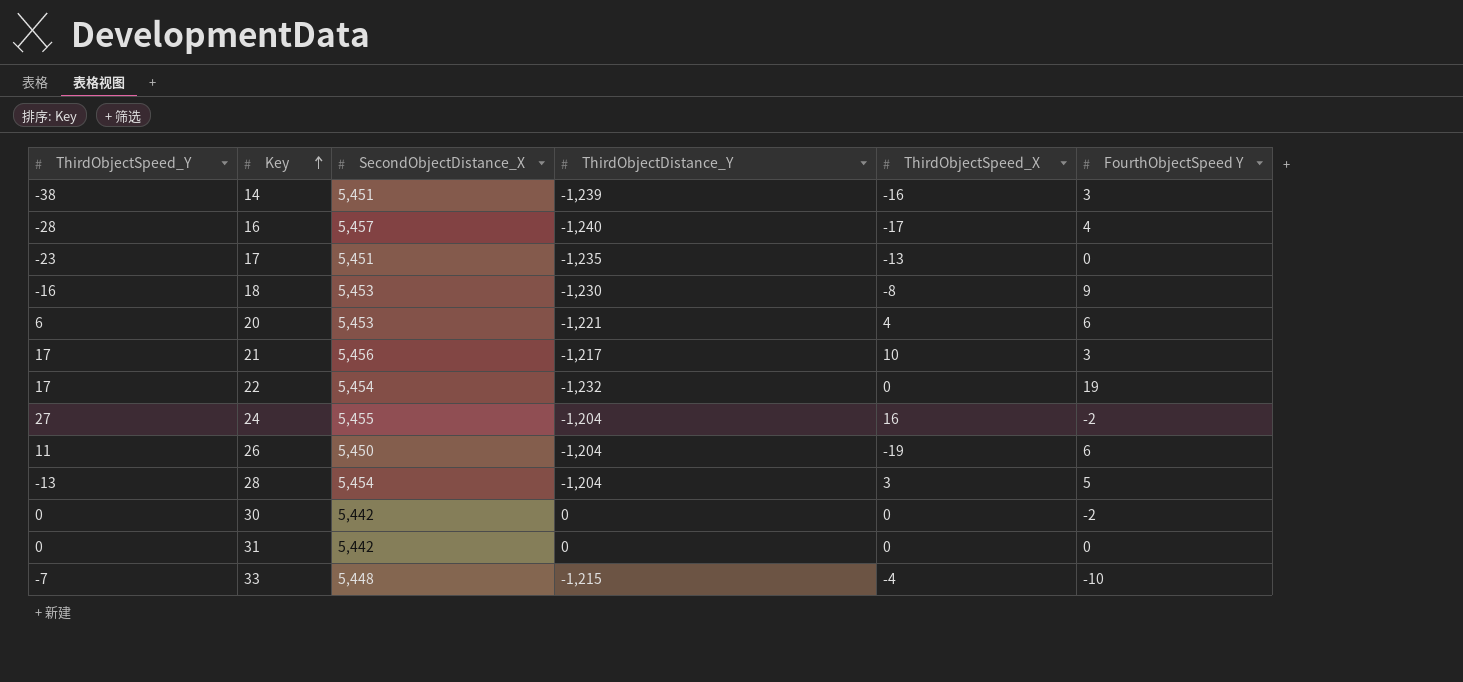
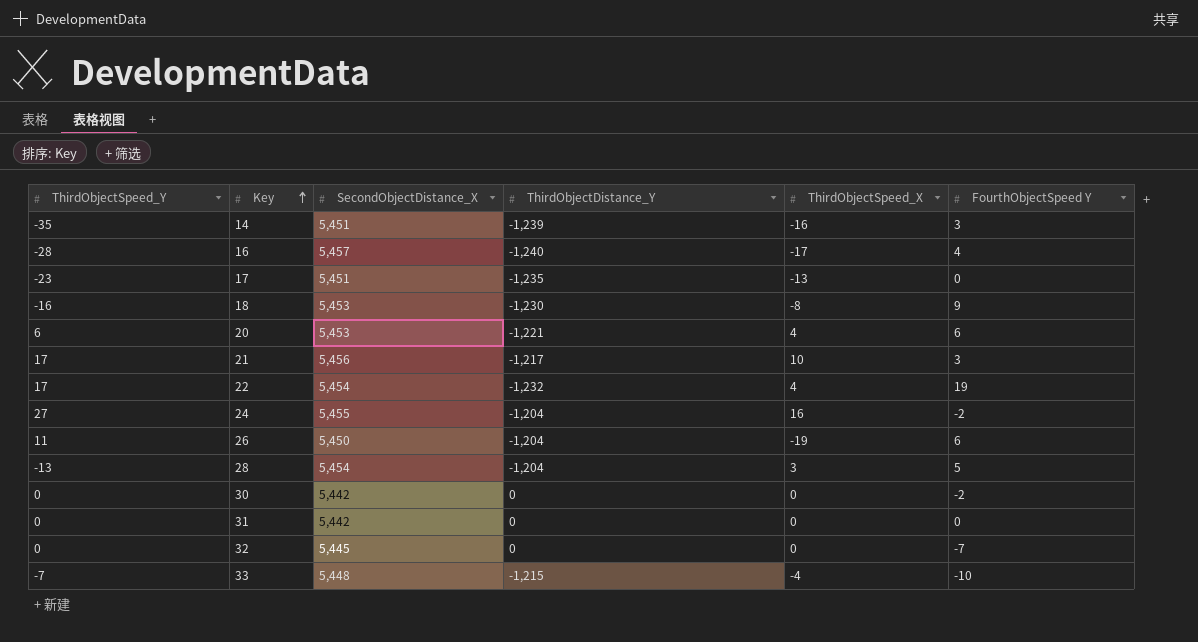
14 | ThirdObjectSpeed_Y: -38 -> -35
22 | ThirdObjectSpeed_X: 0 -> 4
row 32: none -> 0 | 5,445 | 0 | 0 | -7

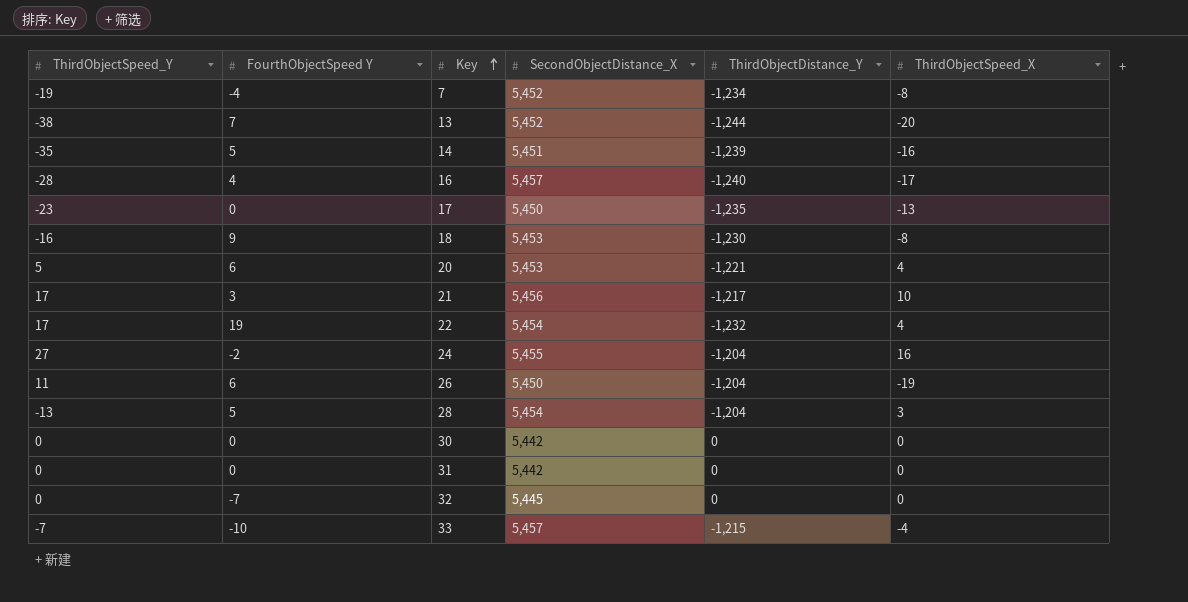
column FourthObjectSpeed Y | position: 6 -> 2
row 7: none -> -19 | -4 | 5,452 | -1,234 | -8
row 13: none -> -38 | 7 | 5,452 | -1,244 | -20
14 | FourthObjectSpeed Y: 3 -> 5
17 | SecondObjectDistance_X: 5,451 -> 5,450
20 | ThirdObjectSpeed_Y: 6 -> 5
30 | FourthObjectSpeed Y: -2 -> 0
33 | SecondObjectDistance_X: 5,448 -> 5,457

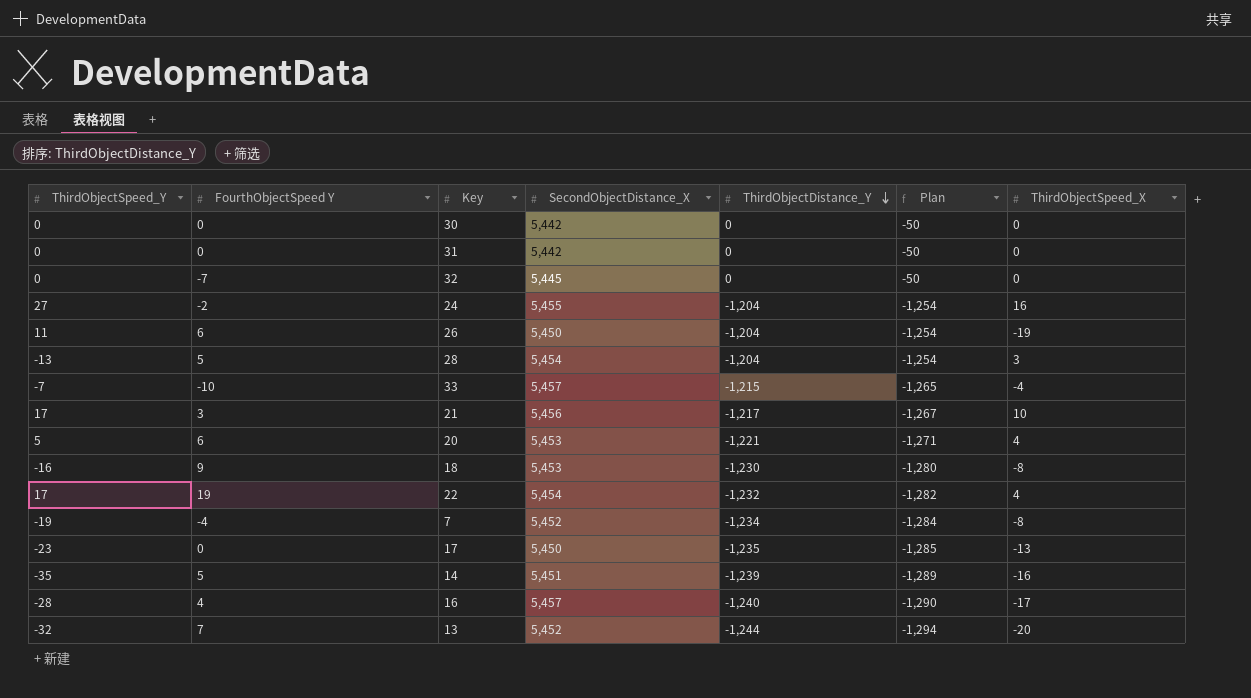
row order: Key ascending -> ThirdObjectDistance_Y descending
column Plan | formula: none -> [ThirdObjectDistance_Y] - 50
13 | ThirdObjectSpeed_Y: -38 -> -32

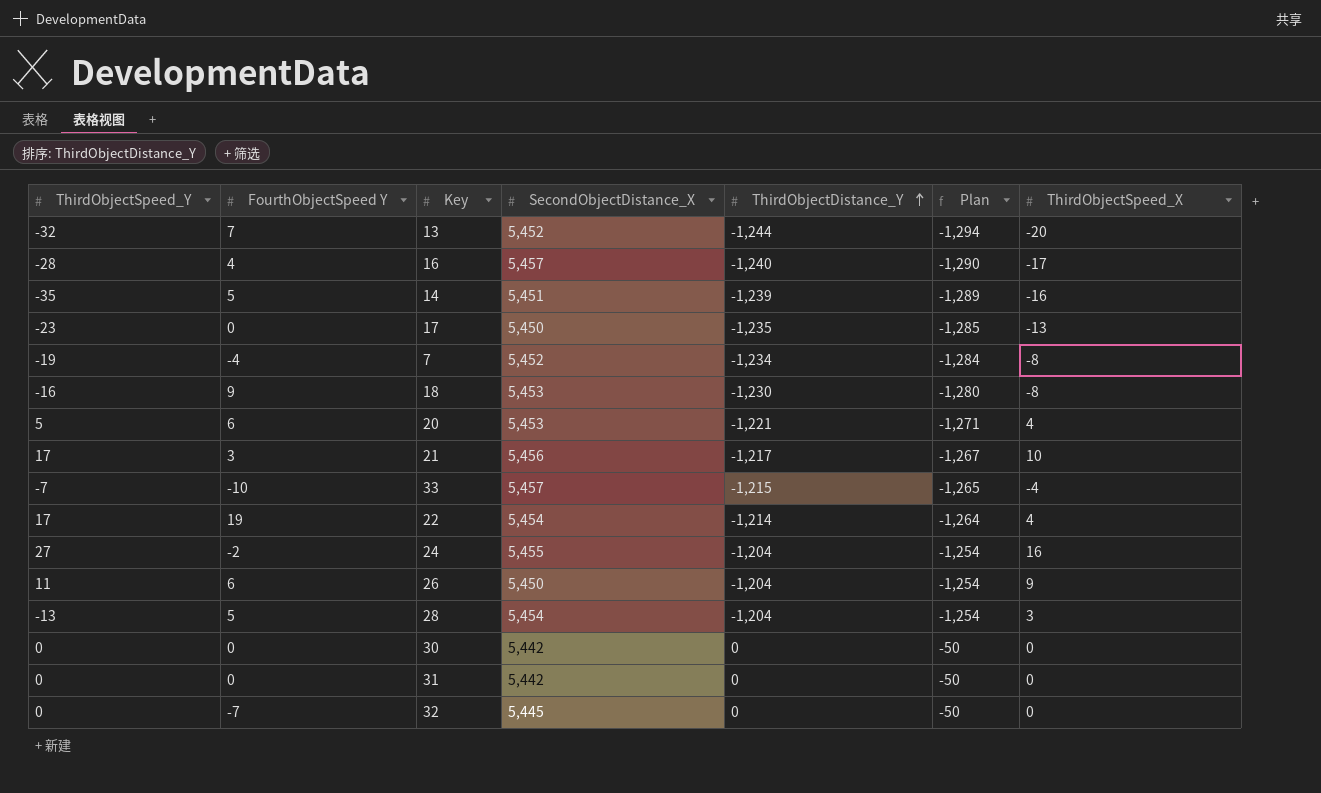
row order: ThirdObjectDistance_Y descending -> ThirdObjectDistance_Y ascending
22 | ThirdObjectDistance_Y: -1,232 -> -1,214
22 | Plan: -1,282 -> -1,264
26 | ThirdObjectSpeed_X: -19 -> 9

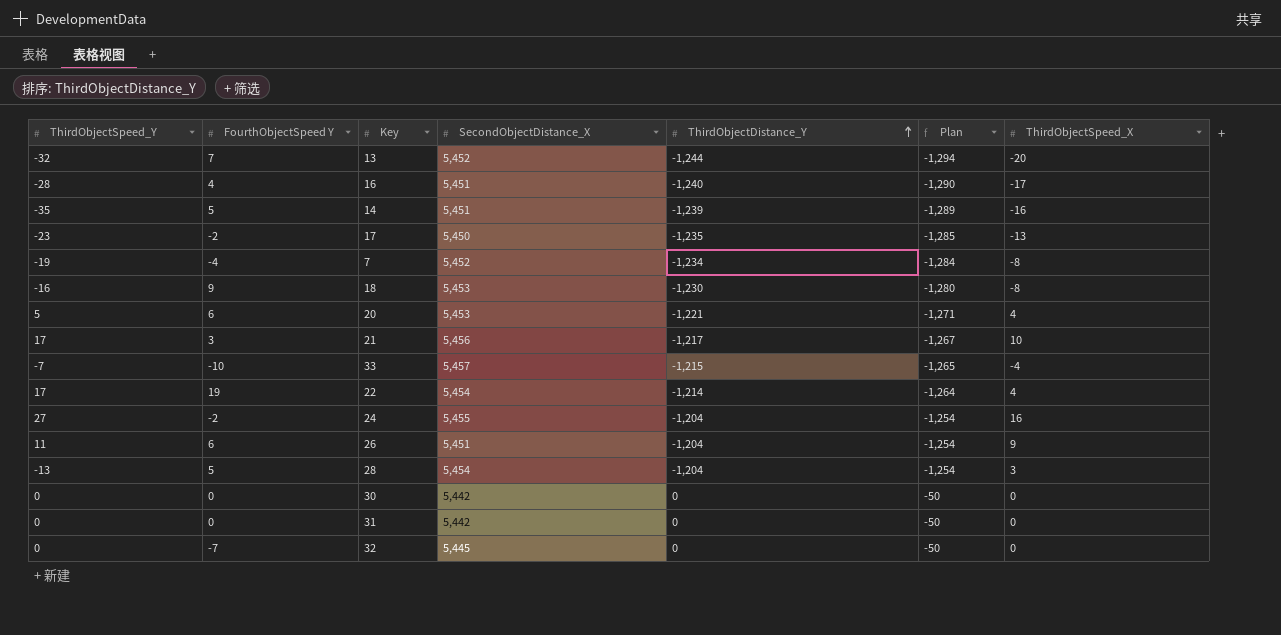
16 | SecondObjectDistance_X: 5,457 -> 5,451
17 | FourthObjectSpeed Y: 0 -> -2
26 | SecondObjectDistance_X: 5,450 -> 5,451

